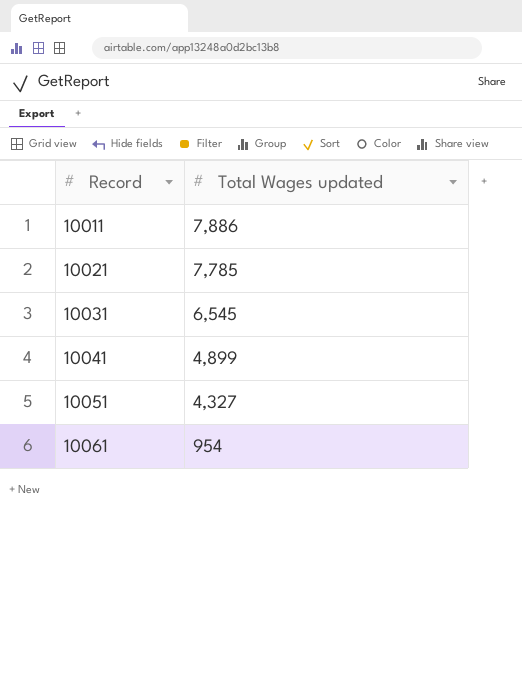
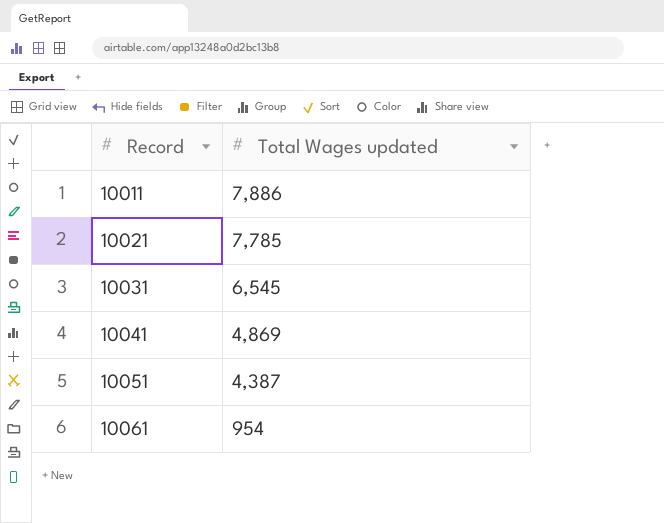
10041 | Total Wages updated: 4,899 -> 4,869
10051 | Total Wages updated: 4,327 -> 4,387

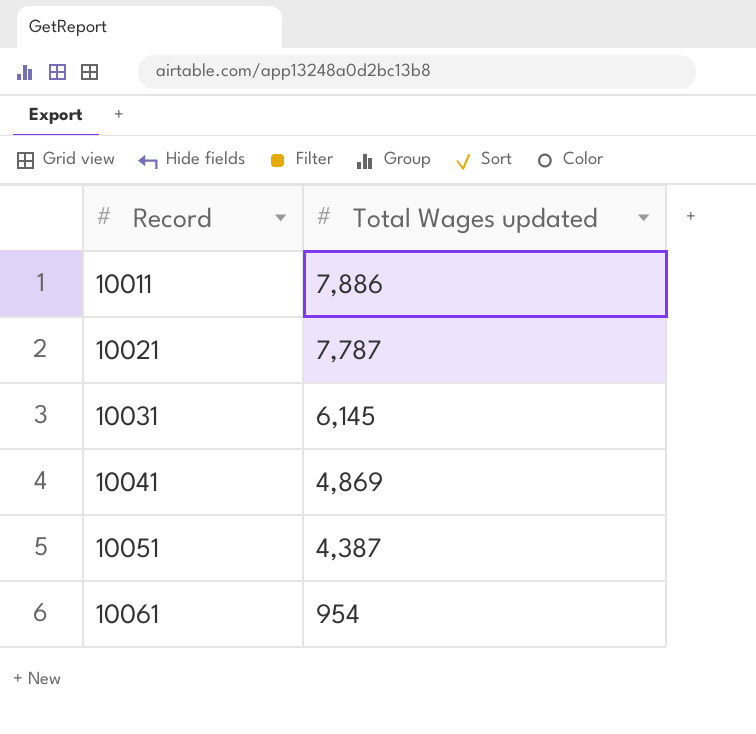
10021 | Total Wages updated: 7,785 -> 7,787
10031 | Total Wages updated: 6,545 -> 6,145

